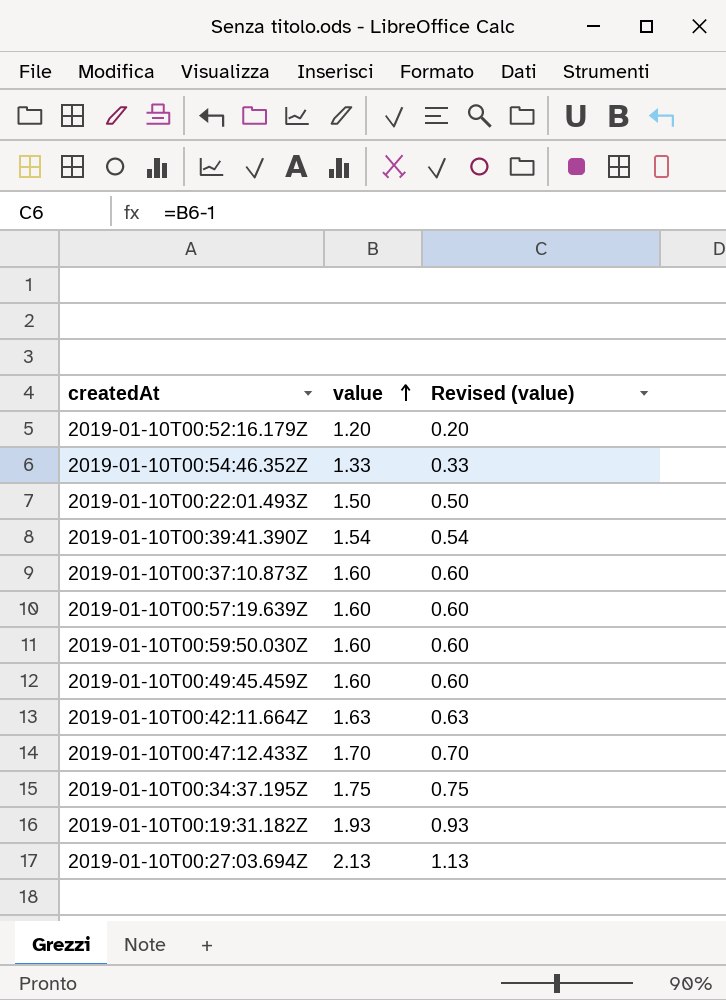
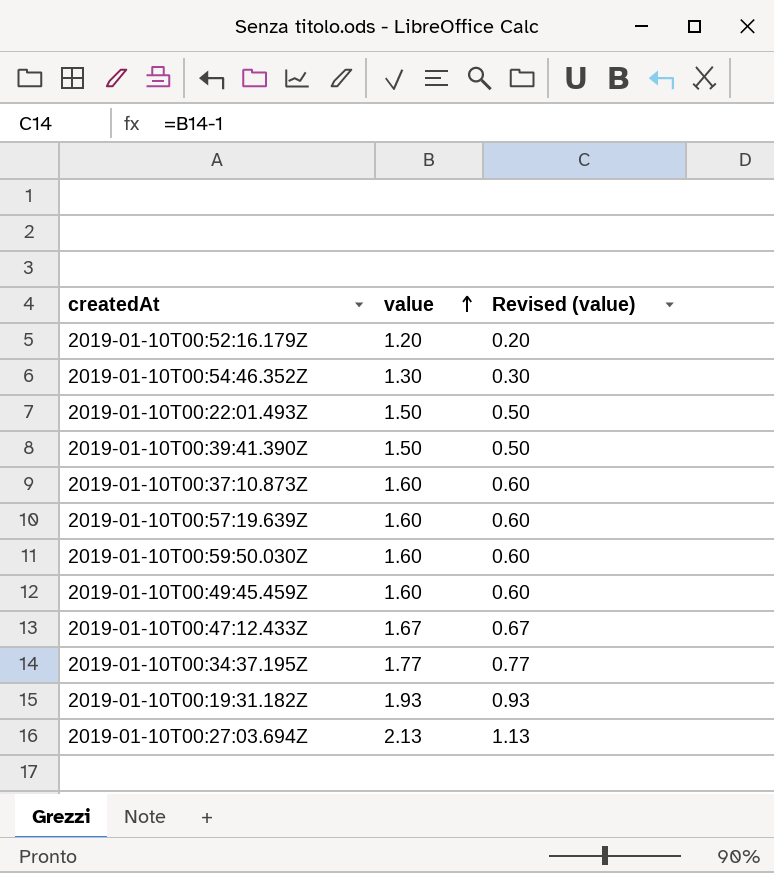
row 2019-01-10T00:42:11.664Z: 1.63 | 0.63 -> none
2019-01-10T00:54:46.352Z | value: 1.33 -> 1.30
2019-01-10T00:54:46.352Z | Revised (value): 0.33 -> 0.30
2019-01-10T00:39:41.390Z | value: 1.54 -> 1.50
2019-01-10T00:39:41.390Z | Revised (value): 0.54 -> 0.50
2019-01-10T00:47:12.433Z | value: 1.70 -> 1.67
2019-01-10T00:47:12.433Z | Revised (value): 0.70 -> 0.67
2019-01-10T00:34:37.195Z | value: 1.75 -> 1.77
2019-01-10T00:34:37.195Z | Revised (value): 0.75 -> 0.77

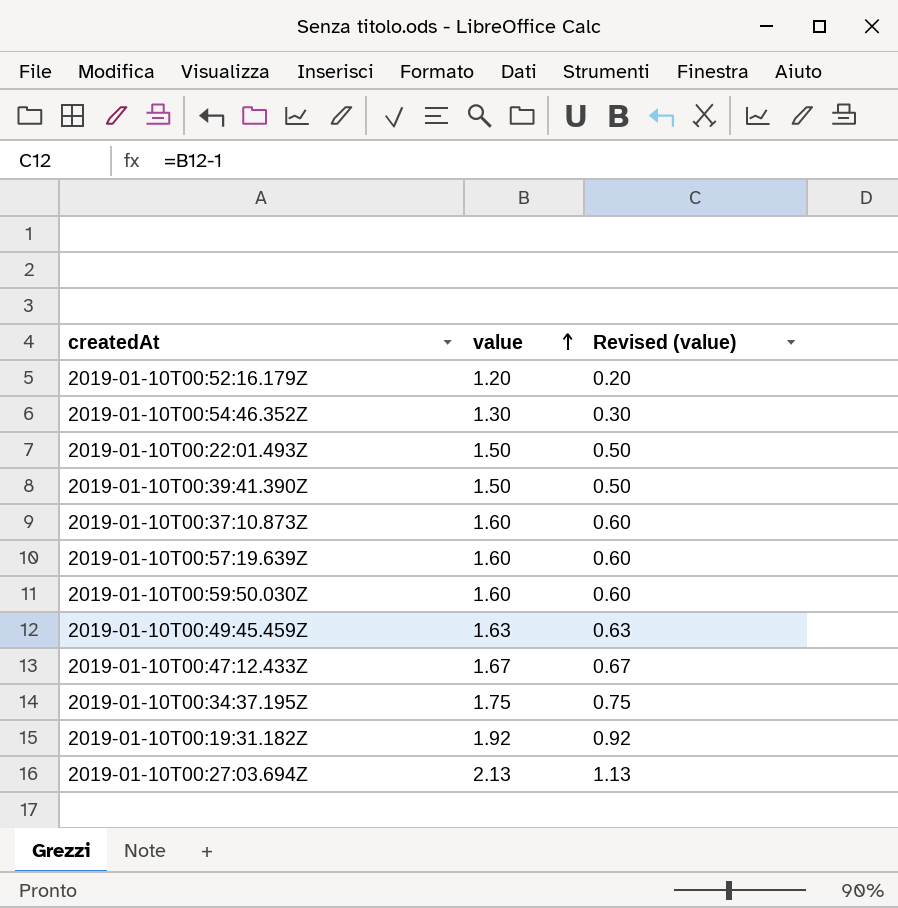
2019-01-10T00:49:45.459Z | value: 1.60 -> 1.63
2019-01-10T00:49:45.459Z | Revised (value): 0.60 -> 0.63
2019-01-10T00:34:37.195Z | value: 1.77 -> 1.75
2019-01-10T00:34:37.195Z | Revised (value): 0.77 -> 0.75
2019-01-10T00:19:31.182Z | value: 1.93 -> 1.92
2019-01-10T00:19:31.182Z | Revised (value): 0.93 -> 0.92

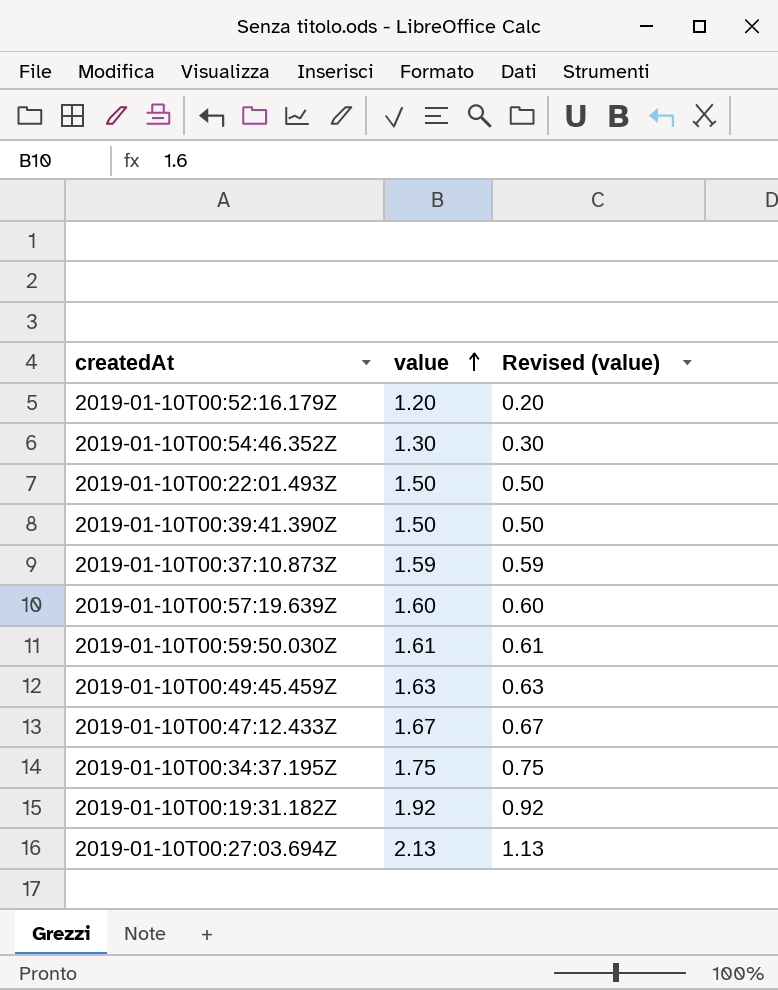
2019-01-10T00:37:10.873Z | value: 1.60 -> 1.59
2019-01-10T00:37:10.873Z | Revised (value): 0.60 -> 0.59
2019-01-10T00:59:50.030Z | value: 1.60 -> 1.61
2019-01-10T00:59:50.030Z | Revised (value): 0.60 -> 0.61

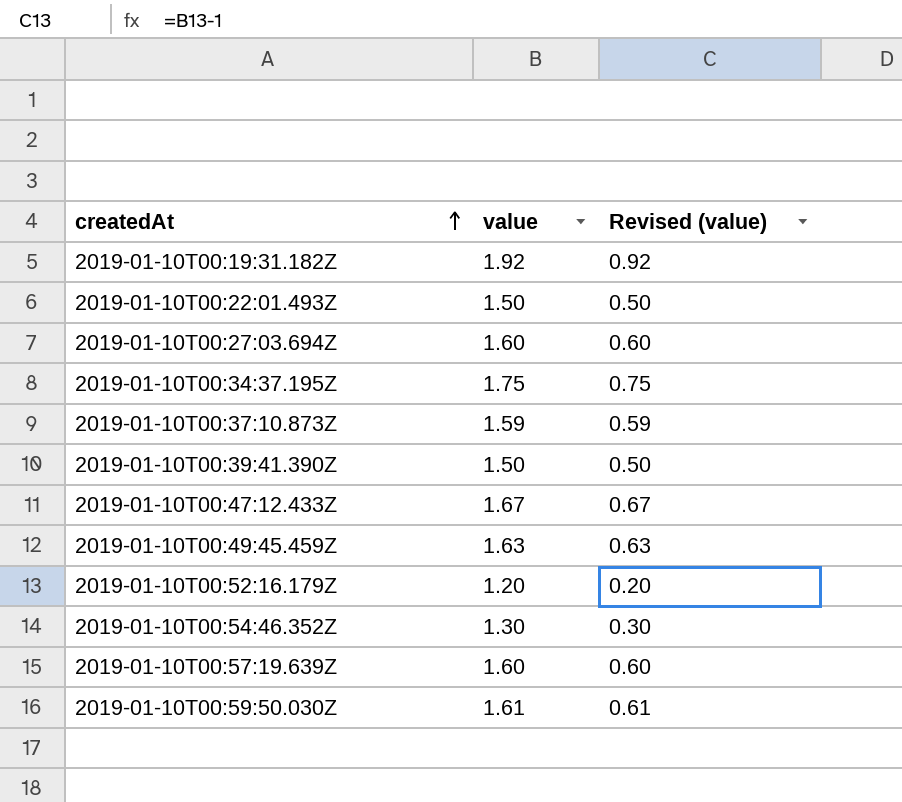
row order: value ascending -> createdAt ascending
2019-01-10T00:27:03.694Z | value: 2.13 -> 1.60
2019-01-10T00:27:03.694Z | Revised (value): 1.13 -> 0.60

